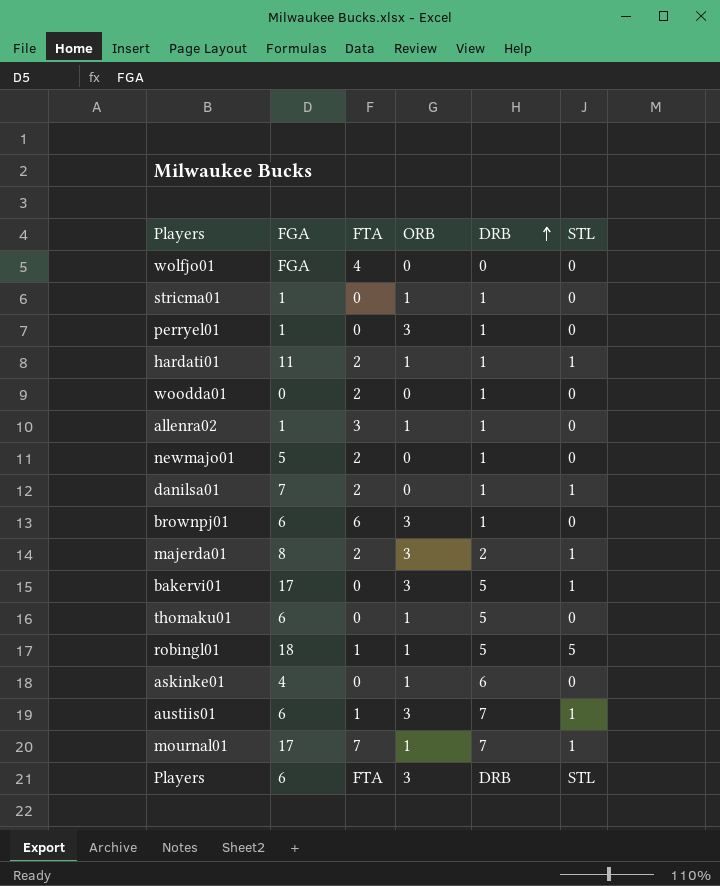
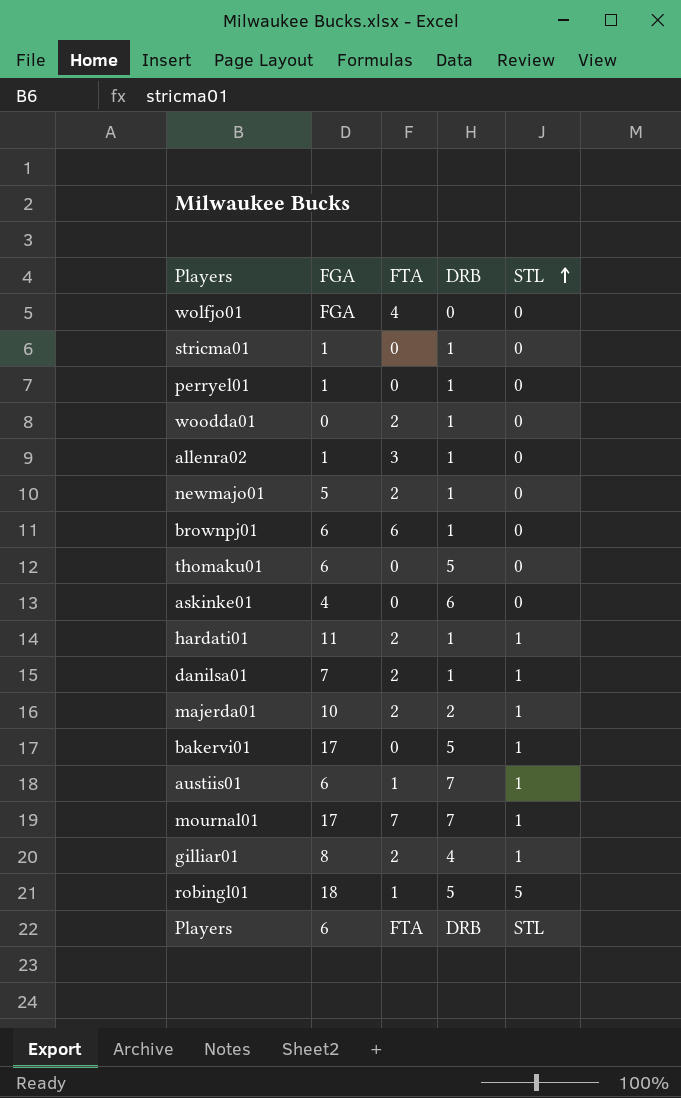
row order: DRB ascending -> STL ascending
column ORB | position: 4 -> none
majerda01 | FGA: 8 -> 10
row gilliar01: none -> 8 | 2 | 4 | 1

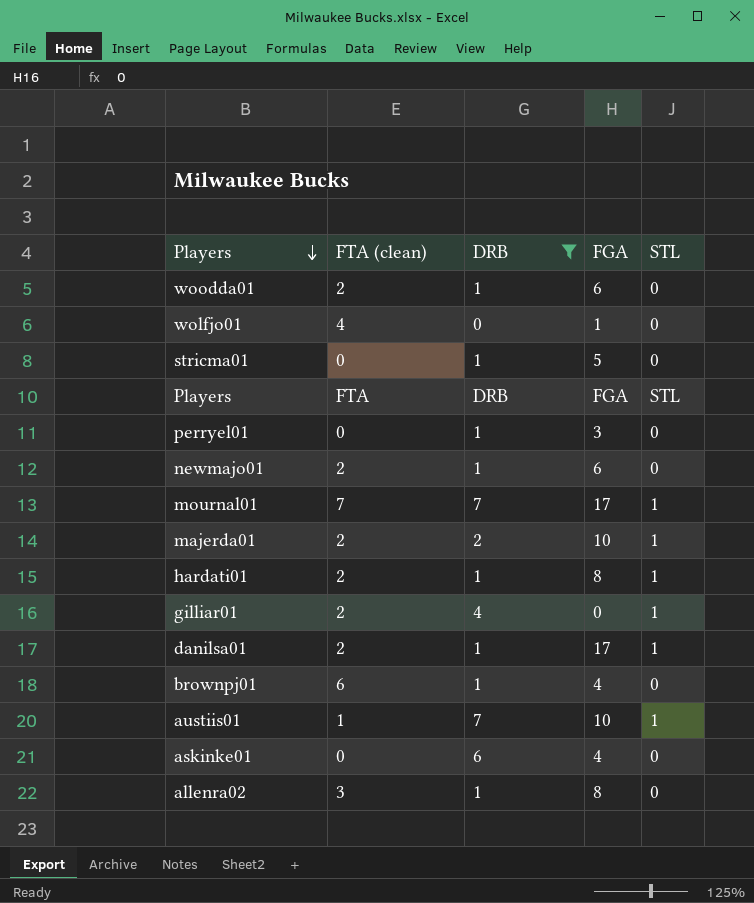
filter: none -> DRB != 5
row order: STL ascending -> Players descending
column name: FTA -> FTA (clean)
column FGA | position: 2 -> 4
woodda01 | FGA: 0 -> 6
wolfjo01 | FGA: FGA -> 1
stricma01 | FGA: 1 -> 5
Players | FGA: 6 -> FGA
perryel01 | FGA: 1 -> 3
newmajo01 | FGA: 5 -> 6
hardati01 | FGA: 11 -> 8
gilliar01 | FGA: 8 -> 0
danilsa01 | FGA: 7 -> 17
brownpj01 | FGA: 6 -> 4
austiis01 | FGA: 6 -> 10
allenra02 | FGA: 1 -> 8

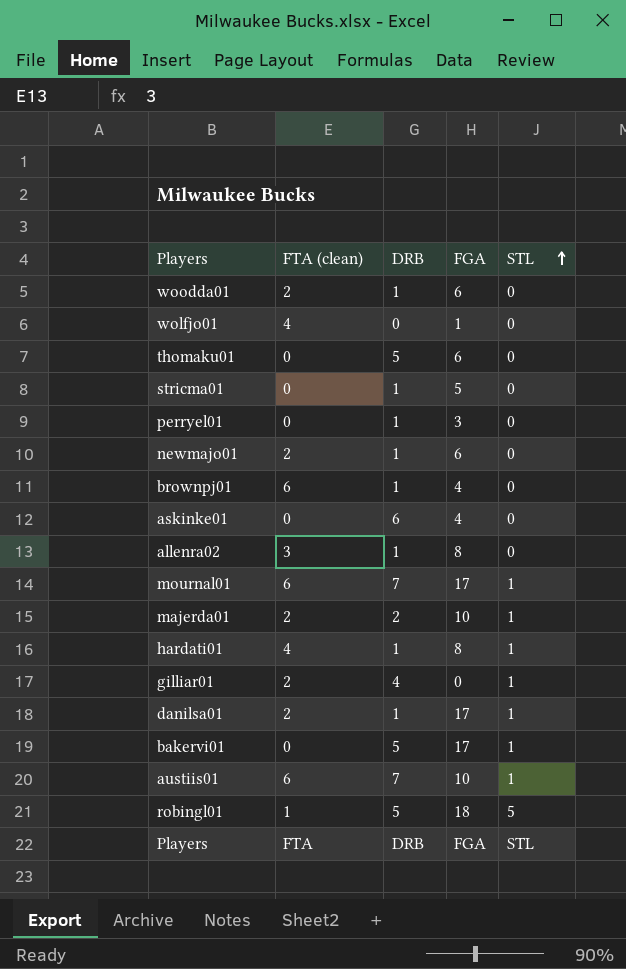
filter: DRB != 5 -> none
row order: Players descending -> STL ascending
mournal01 | FTA (clean): 7 -> 6
hardati01 | FTA (clean): 2 -> 4
austiis01 | FTA (clean): 1 -> 6

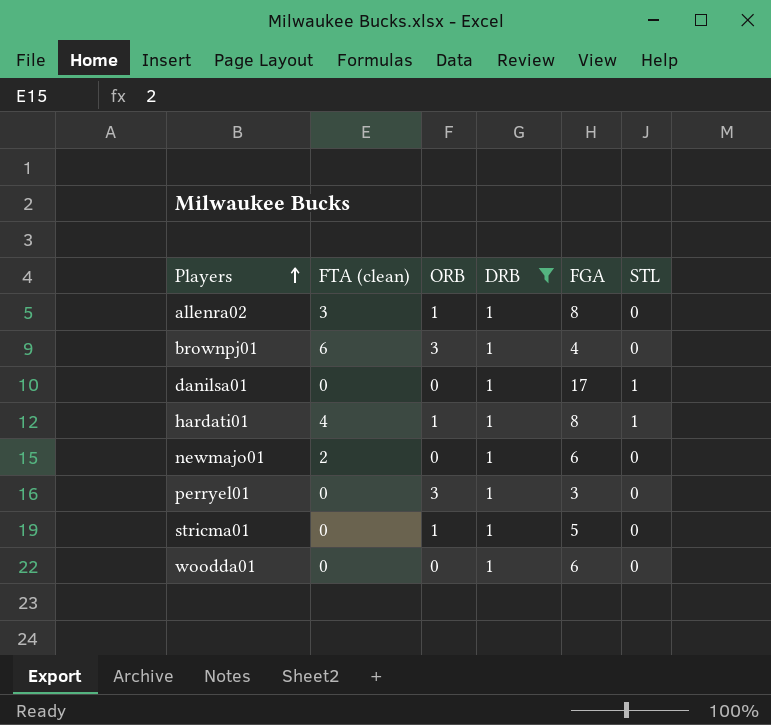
filter: none -> DRB = 1
row order: STL ascending -> Players ascending
column ORB | position: none -> 3
danilsa01 | FTA (clean): 2 -> 0
woodda01 | FTA (clean): 2 -> 0

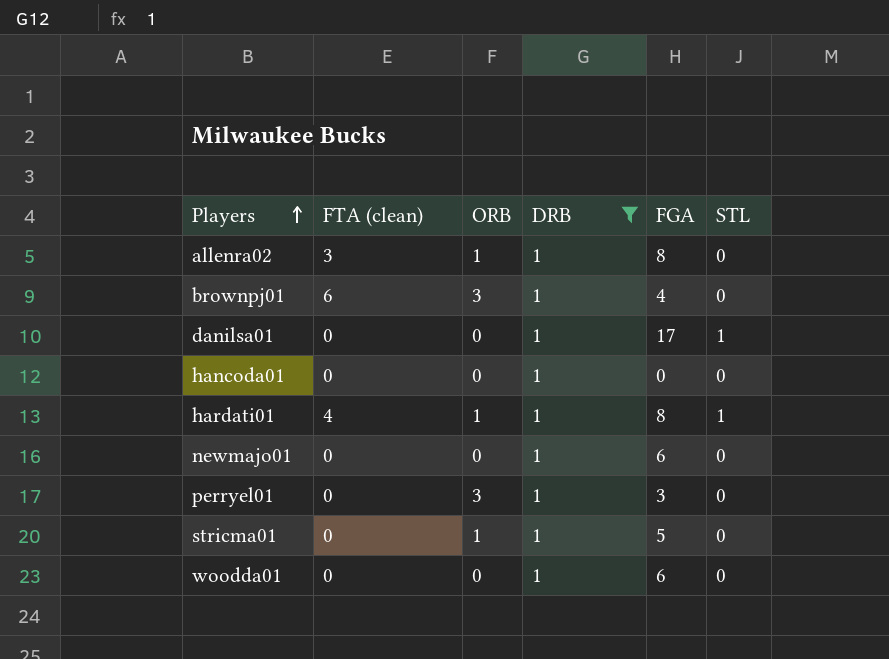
row hancoda01: none -> 0 | 0 | 1 | 0 | 0
newmajo01 | FTA (clean): 2 -> 0

